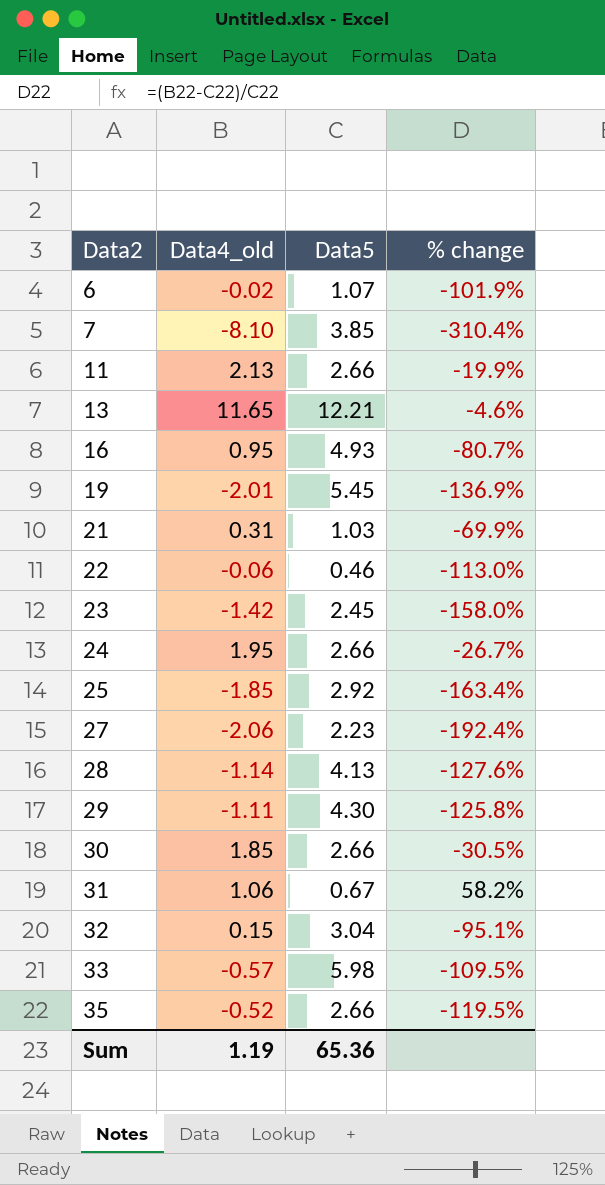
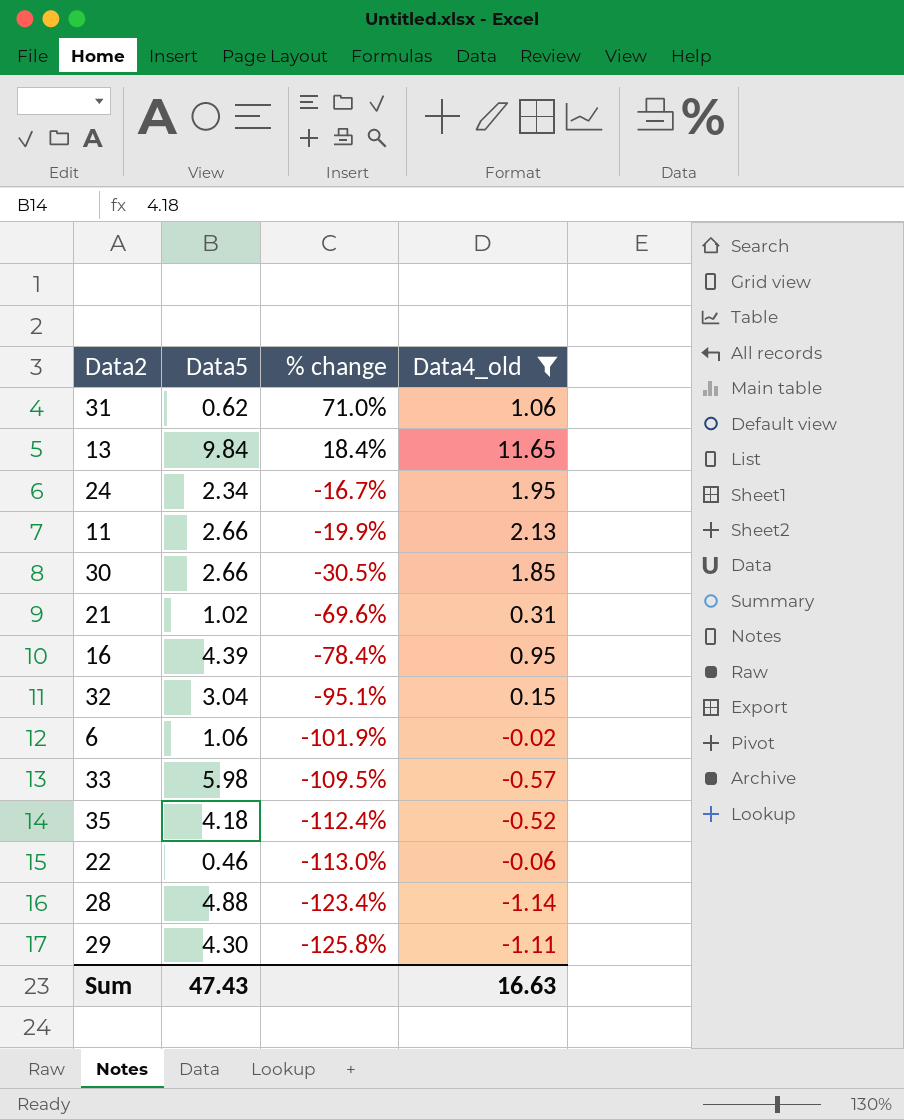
filter: none -> Data4_old >= -1.14
row order: Data2 ascending -> % change descending
column Data4_old | position: 2 -> 4
31 | Data5: 0.67 -> 0.62
31 | % change: 58.2% -> 71.0%
13 | Data5: 12.21 -> 9.84
13 | % change: -4.6% -> 18.4%
24 | Data5: 2.66 -> 2.34
24 | % change: -26.7% -> -16.7%
21 | Data5: 1.03 -> 1.02
21 | % change: -69.9% -> -69.6%
16 | Data5: 4.93 -> 4.39
16 | % change: -80.7% -> -78.4%
6 | Data5: 1.07 -> 1.06
35 | Data5: 2.66 -> 4.18
35 | % change: -119.5% -> -112.4%
28 | Data5: 4.13 -> 4.88
28 | % change: -127.6% -> -123.4%
Sum | Data5: 65.36 -> 47.43
Sum | Data4_old: 1.19 -> 16.63

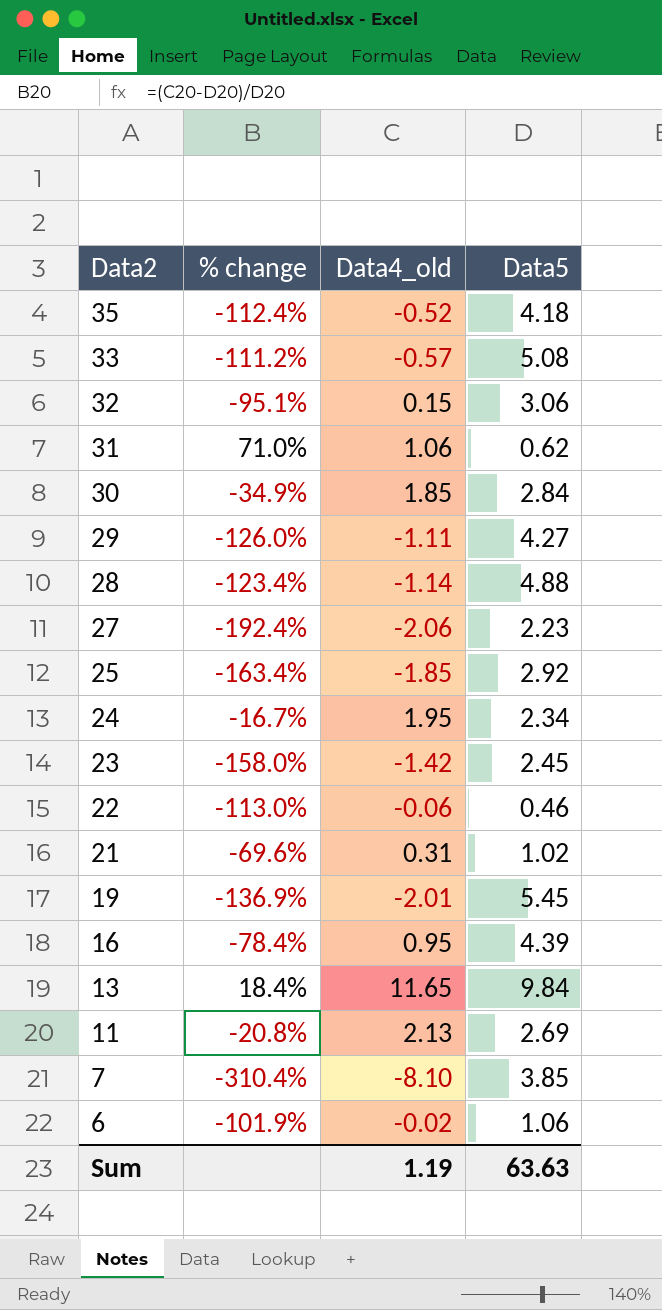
filter: Data4_old >= -1.14 -> none
row order: % change descending -> Data2 descending
column Data5 | position: 2 -> 4
33 | % change: -109.5% -> -111.2%
33 | Data5: 5.98 -> 5.08
32 | Data5: 3.04 -> 3.06
30 | % change: -30.5% -> -34.9%
30 | Data5: 2.66 -> 2.84
29 | % change: -125.8% -> -126.0%
29 | Data5: 4.30 -> 4.27
11 | % change: -19.9% -> -20.8%
11 | Data5: 2.66 -> 2.69
Sum | Data4_old: 16.63 -> 1.19
Sum | Data5: 47.43 -> 63.63

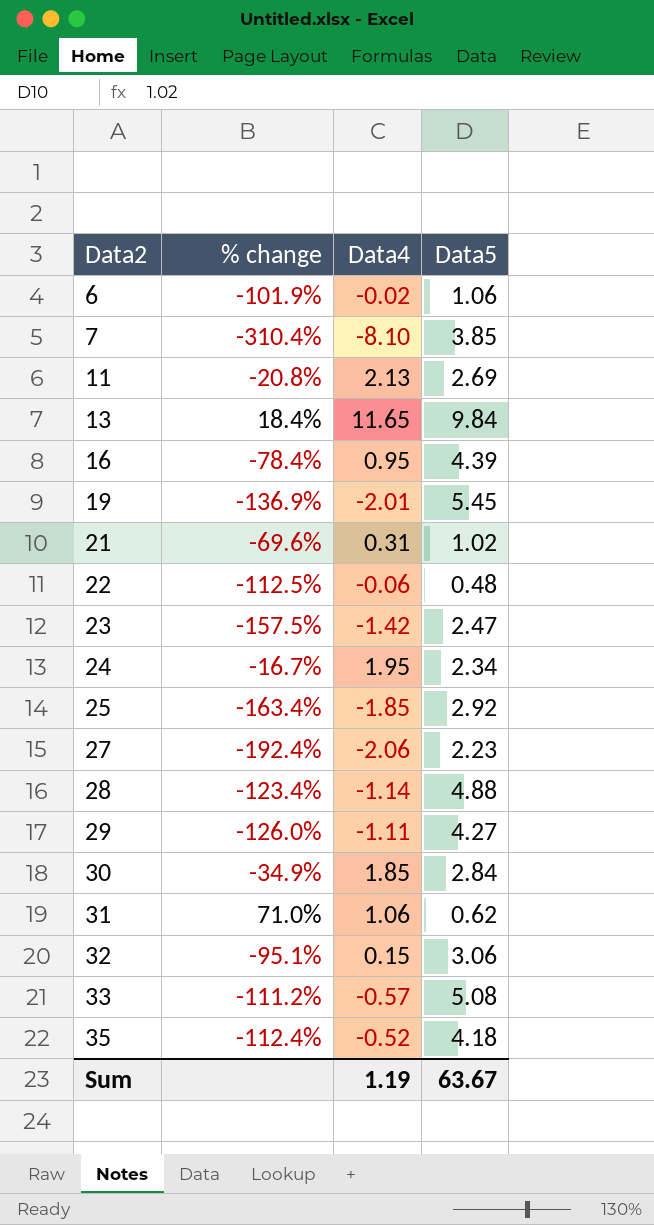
row order: Data2 descending -> Data2 ascending
column name: Data4_old -> Data4
22 | % change: -113.0% -> -112.5%
22 | Data5: 0.46 -> 0.48
23 | % change: -158.0% -> -157.5%
23 | Data5: 2.45 -> 2.47
Sum | Data5: 63.63 -> 63.67

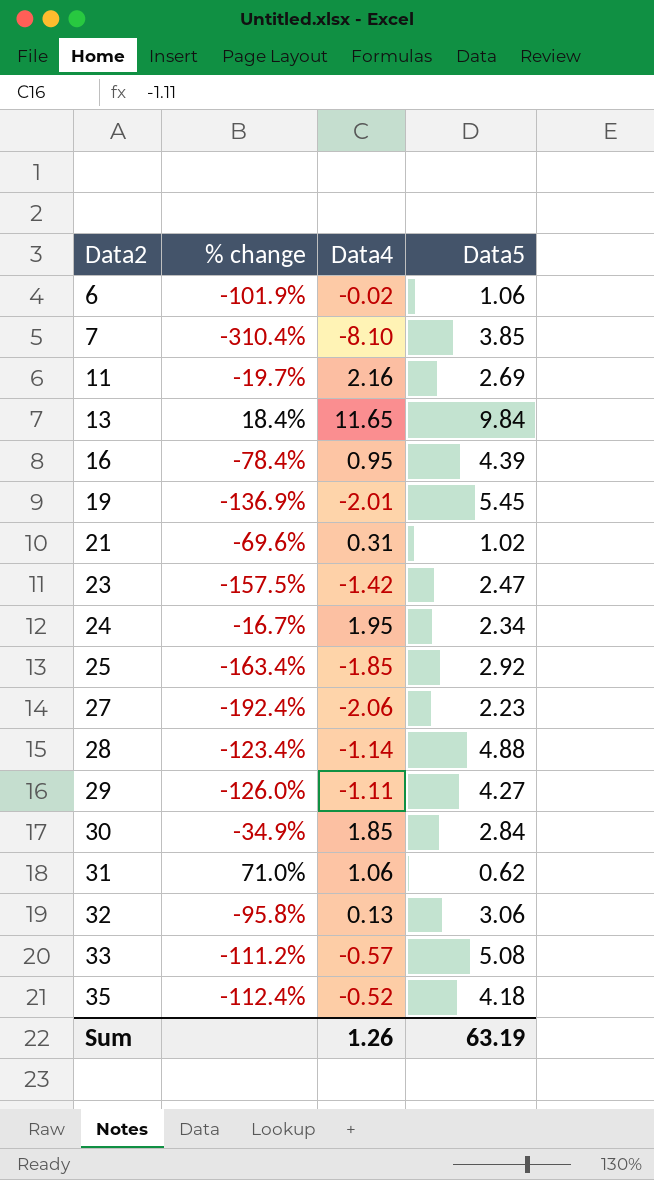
row 22: -112.5% | -0.06 | 0.48 -> none
11 | % change: -20.8% -> -19.7%
11 | Data4: 2.13 -> 2.16
32 | % change: -95.1% -> -95.8%
32 | Data4: 0.15 -> 0.13
Sum | Data4: 1.19 -> 1.26
Sum | Data5: 63.67 -> 63.19

